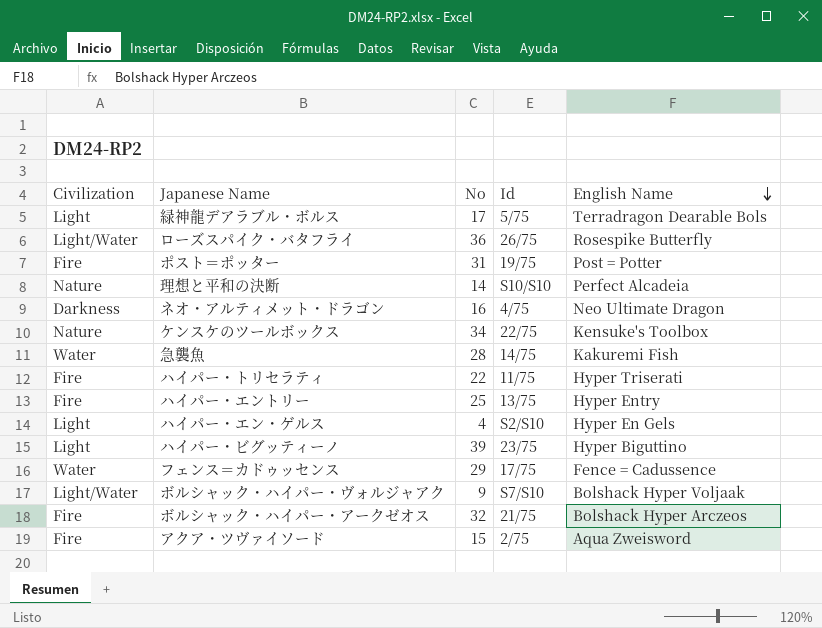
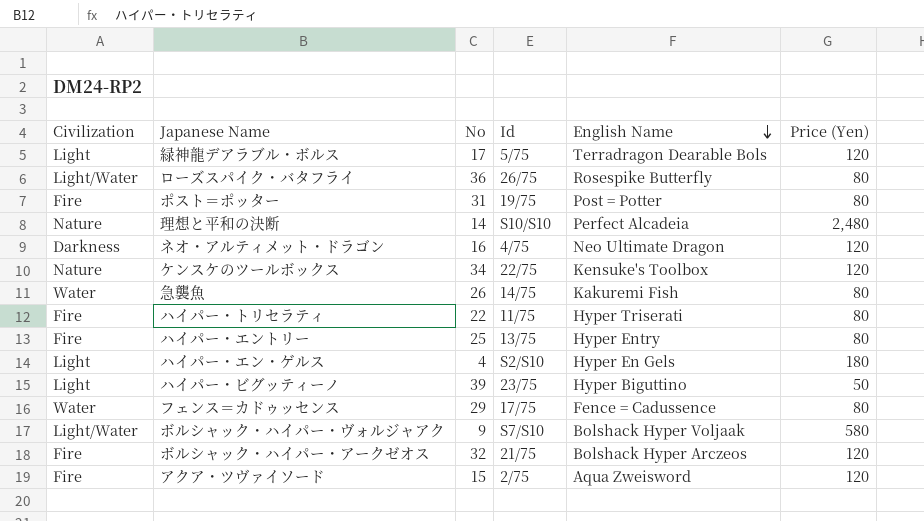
column Price (Yen) | position: none -> 6
急襲魚 | No: 28 -> 26

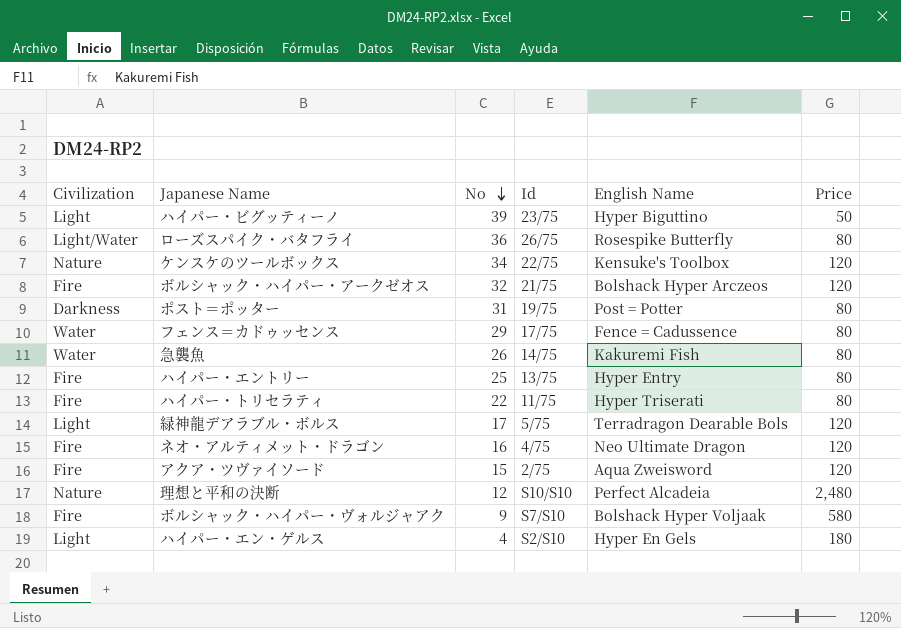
row order: English Name descending -> No descending
column name: Price (Yen) -> Price
ポスト＝ポッター | Civilization: Fire -> Darkness
ネオ・アルティメット・ドラゴン | Civilization: Darkness -> Fire
理想と平和の決断 | No: 14 -> 12
ボルシャック・ハイパー・ヴォルジャアク | Civilization: Light/Water -> Fire

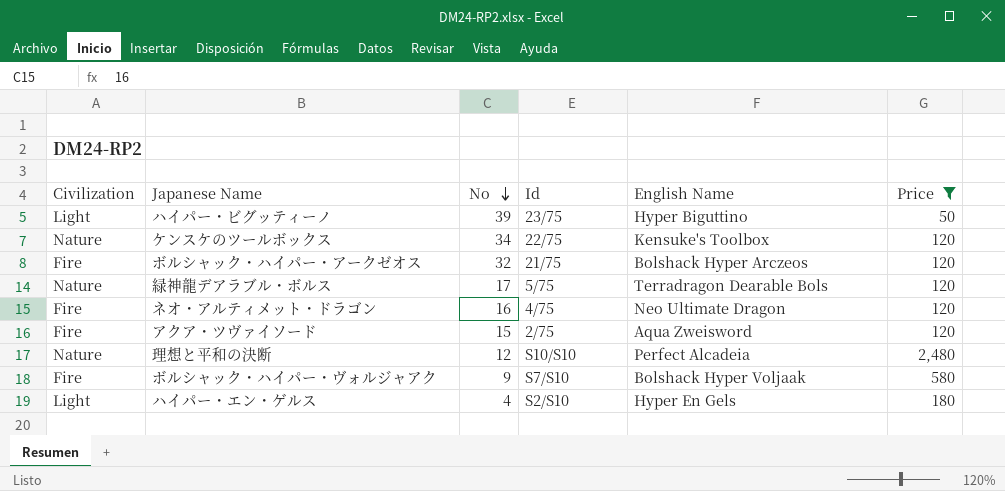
filter: none -> Price != 80
緑神龍デアラブル・ボルス | Civilization: Light -> Nature

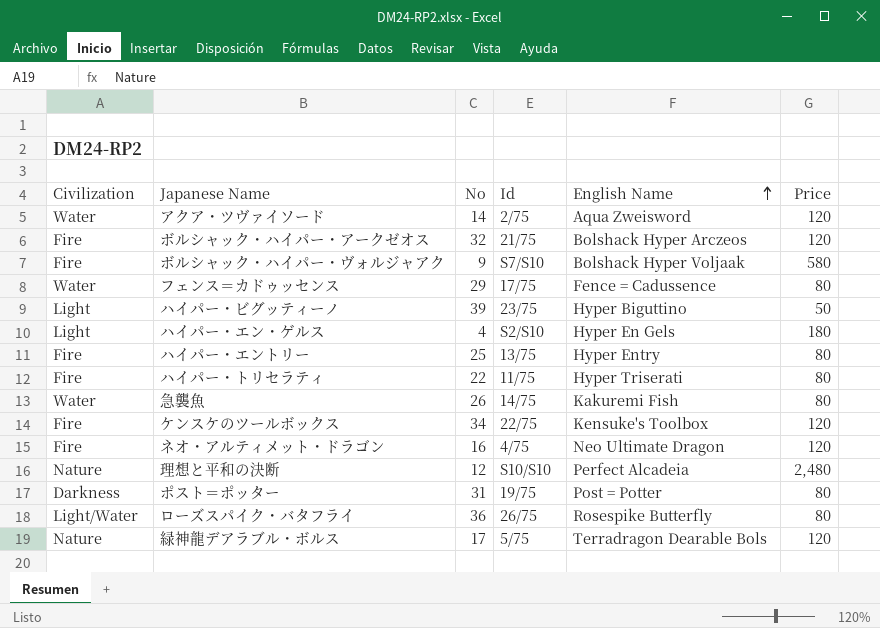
filter: Price != 80 -> none
row order: No descending -> English Name ascending
アクア・ツヴァイソード | Civilization: Fire -> Water
アクア・ツヴァイソード | No: 15 -> 14
ケンスケのツールボックス | Civilization: Nature -> Fire

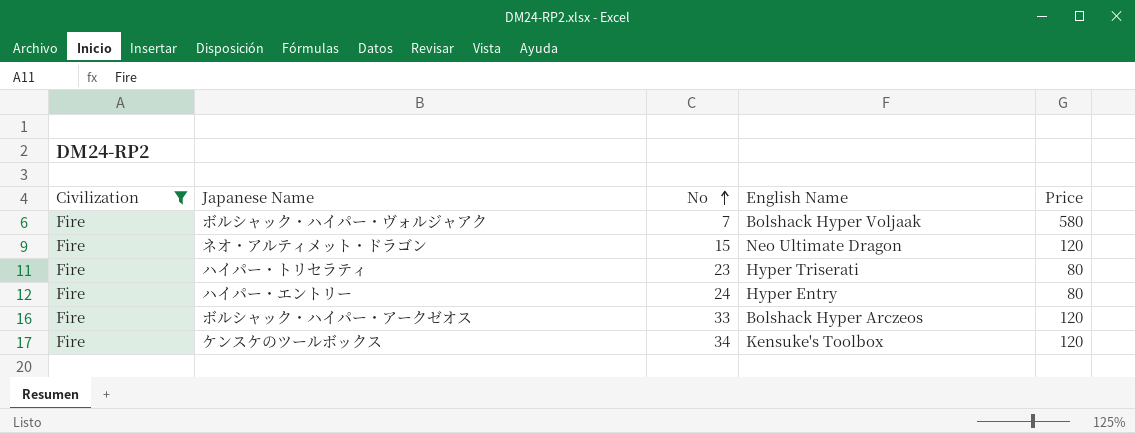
filter: none -> Civilization = Fire
row order: English Name ascending -> No ascending
column Id | position: 4 -> none
ボルシャック・ハイパー・ヴォルジャアク | No: 9 -> 7
ネオ・アルティメット・ドラゴン | No: 16 -> 15
ハイパー・トリセラティ | No: 22 -> 23
ハイパー・エントリー | No: 25 -> 24
ボルシャック・ハイパー・アークゼオス | No: 32 -> 33

